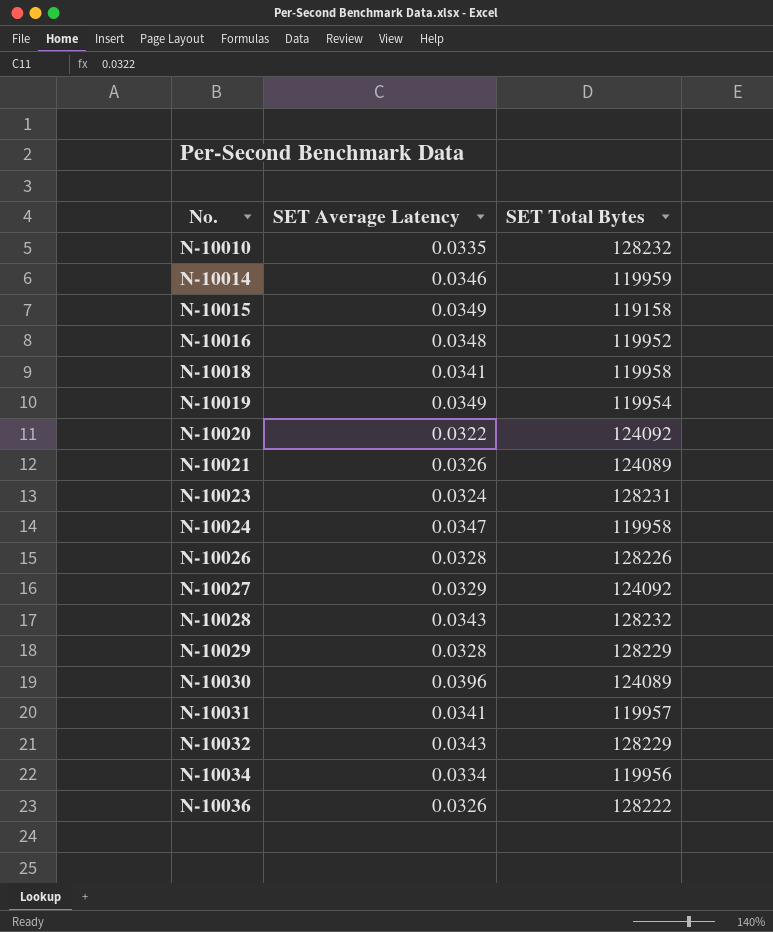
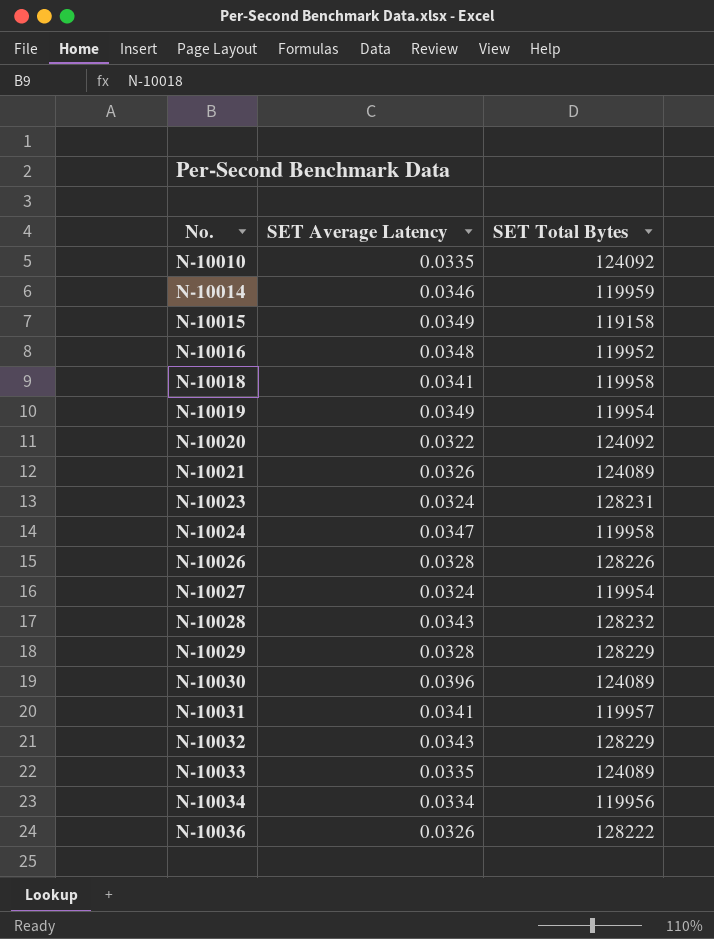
N-10010 | SET Total Bytes: 128232 -> 124092
N-10027 | SET Average Latency: 0.0329 -> 0.0324
N-10027 | SET Total Bytes: 124092 -> 119954
row N-10033: none -> 0.0335 | 124089

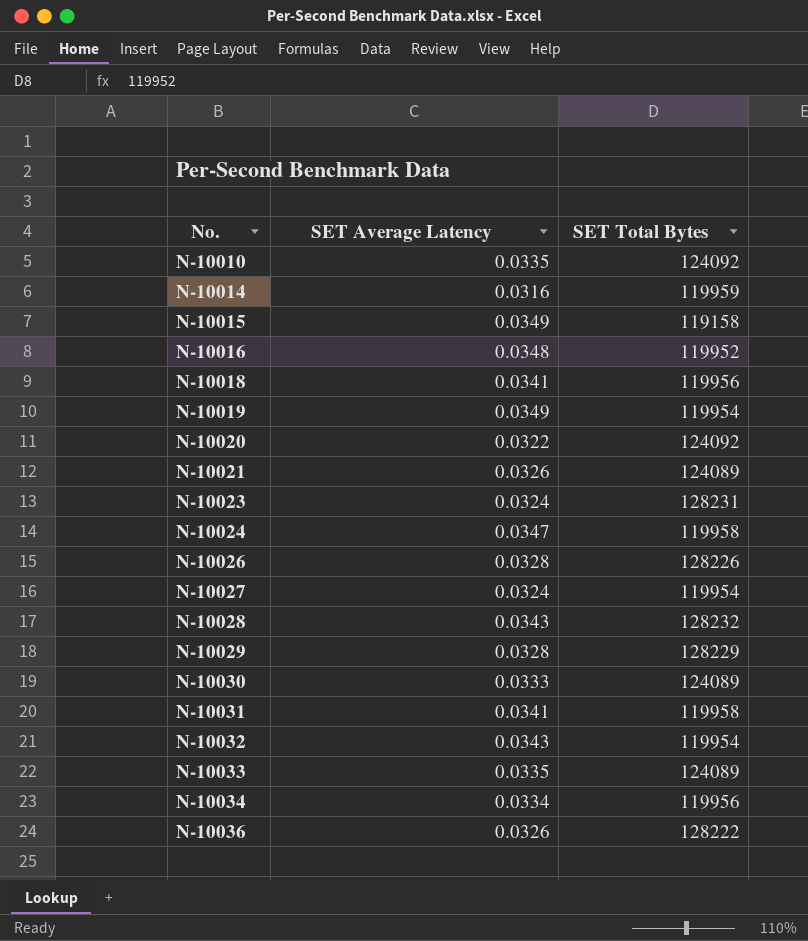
N-10014 | SET Average Latency: 0.0346 -> 0.0316
N-10018 | SET Total Bytes: 119958 -> 119956
N-10030 | SET Average Latency: 0.0396 -> 0.0333
N-10031 | SET Total Bytes: 119957 -> 119958
N-10032 | SET Total Bytes: 128229 -> 119954

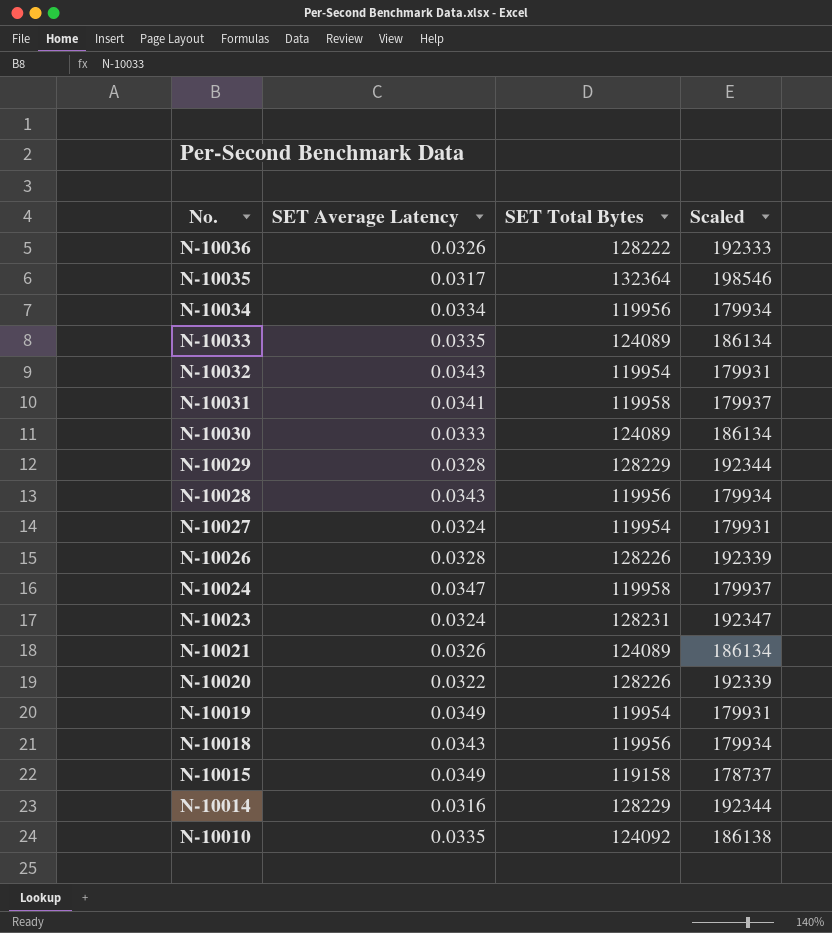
row order: No. ascending -> No. descending
column Scaled | formula: none -> [SET Total Bytes] * 1.5
row N-10016: 0.0348 | 119952 -> none
row N-10035: none -> 0.0317 | 132364 | 198546
N-10028 | SET Total Bytes: 128232 -> 119956
N-10020 | SET Total Bytes: 124092 -> 128226
N-10018 | SET Average Latency: 0.0341 -> 0.0343
N-10014 | SET Total Bytes: 119959 -> 128229

